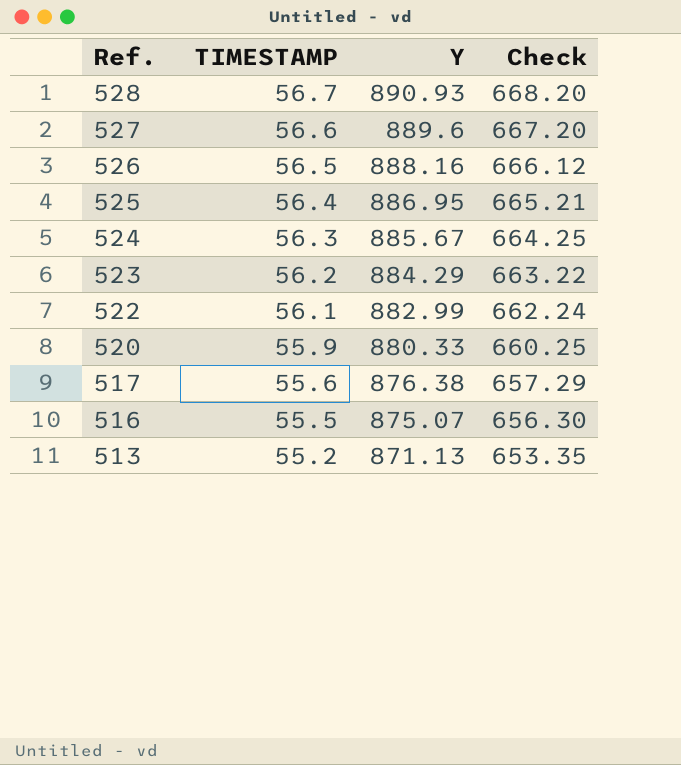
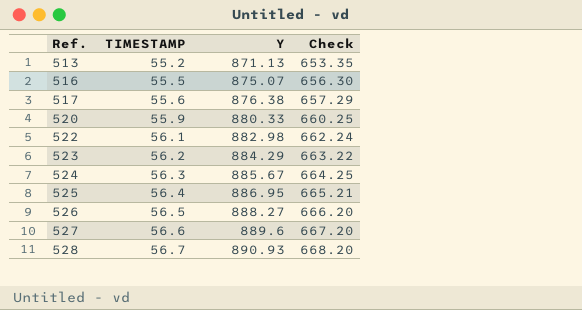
row order: Ref. descending -> Ref. ascending
522 | Y: 882.99 -> 882.98
526 | Y: 888.16 -> 888.27
526 | Check: 666.12 -> 666.20

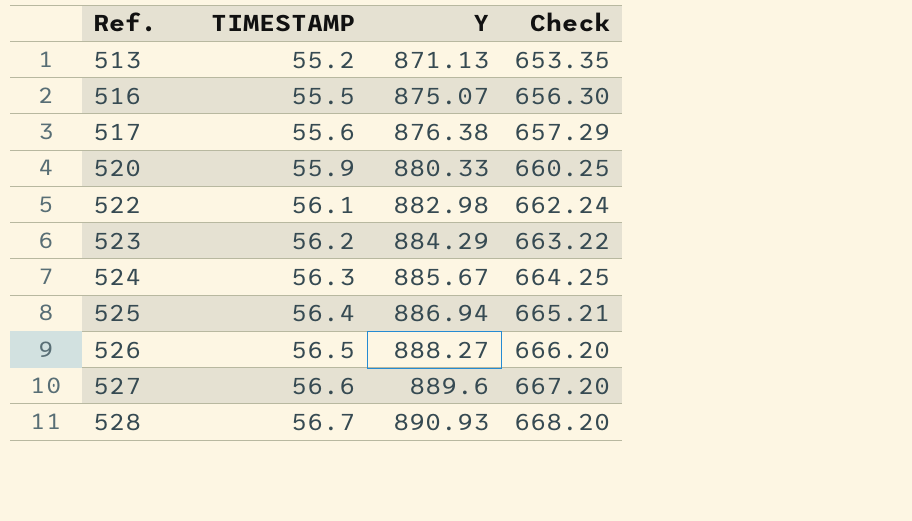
525 | Y: 886.95 -> 886.94

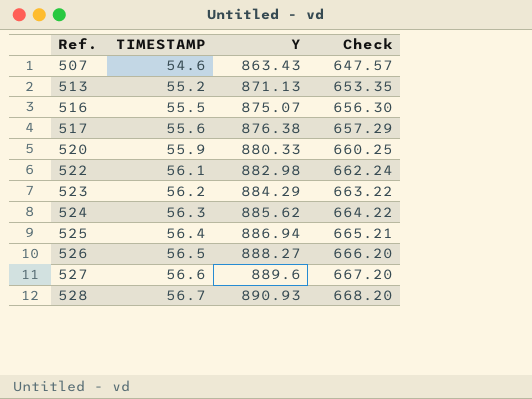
row 507: none -> 54.6 | 863.43 | 647.57
524 | Y: 885.67 -> 885.62
524 | Check: 664.25 -> 664.22

